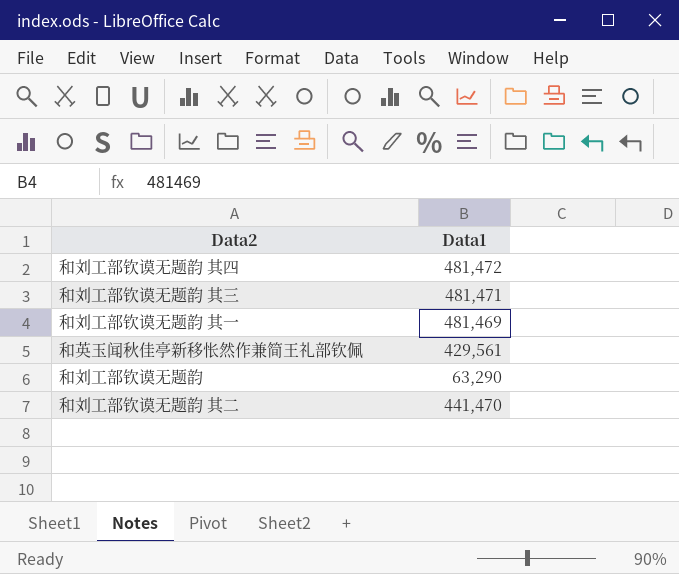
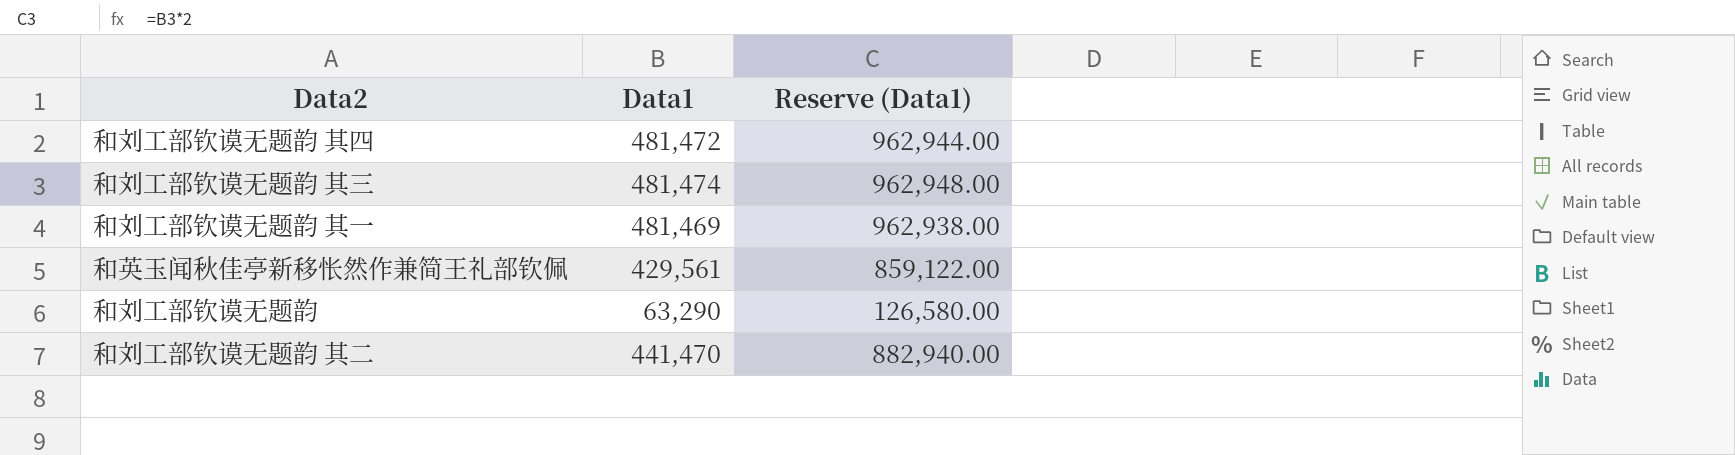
column Reserve (Data1) | formula: none -> [Data1] * 2
和刘工部钦谟无题韵 其三 | Data1: 481,471 -> 481,474

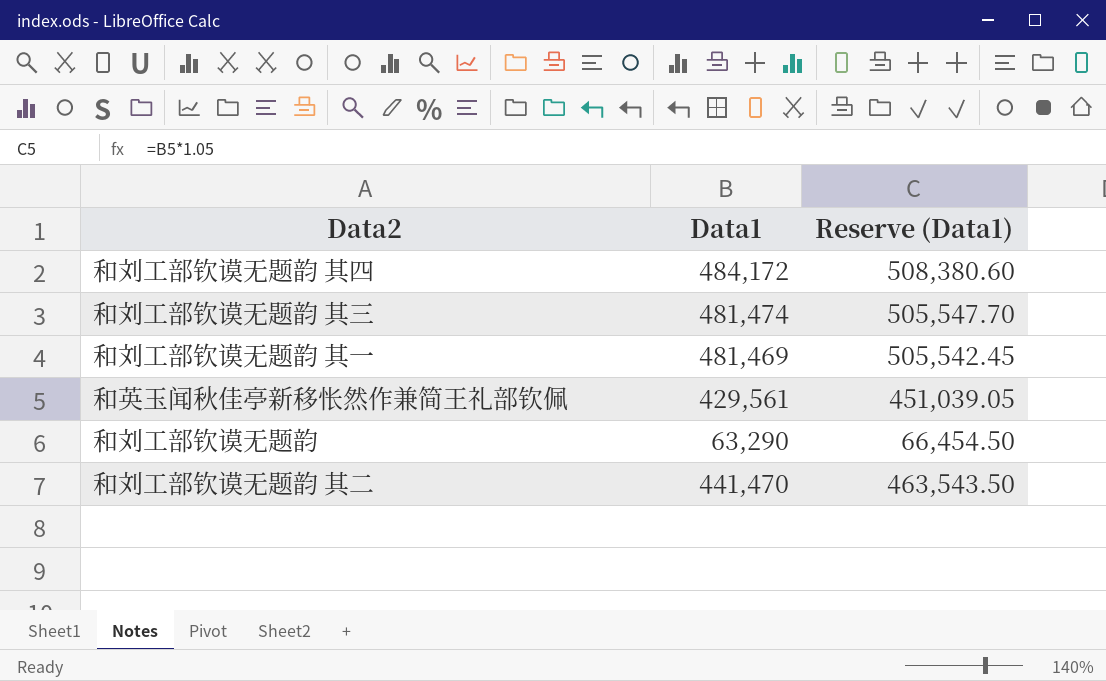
column Reserve (Data1) | formula: [Data1] * 2 -> [Data1] * 1.05
和刘工部钦谟无题韵 其四 | Data1: 481,472 -> 484,172

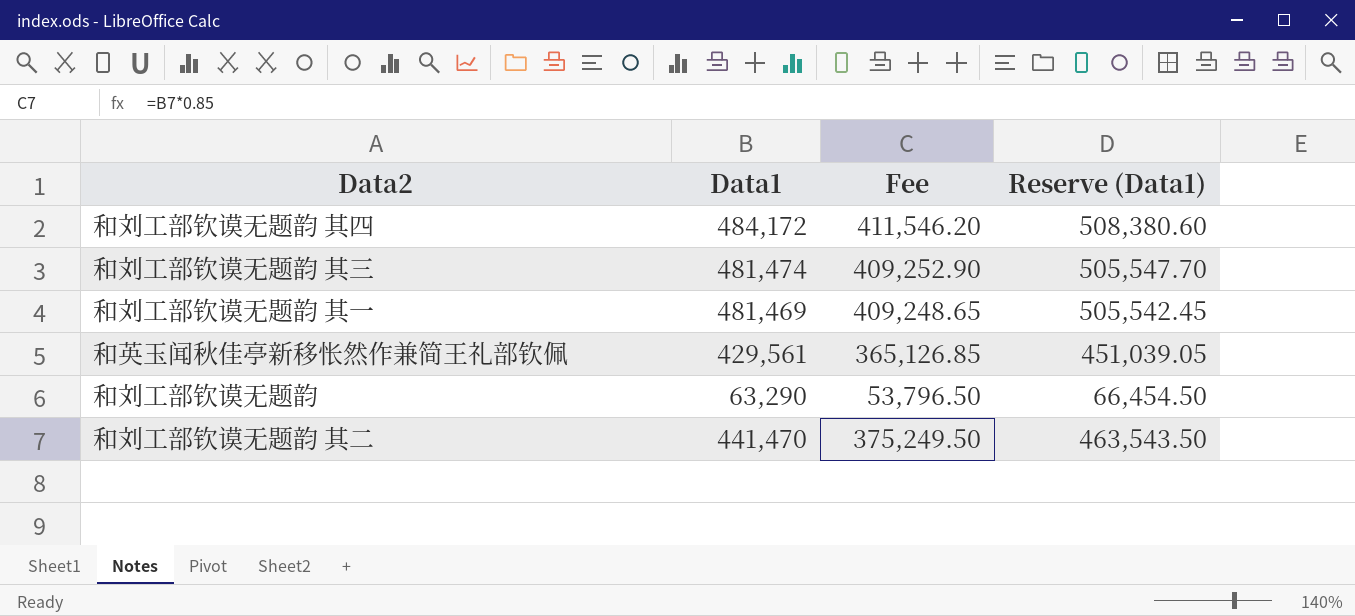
column Fee | formula: none -> [Data1] * 0.85

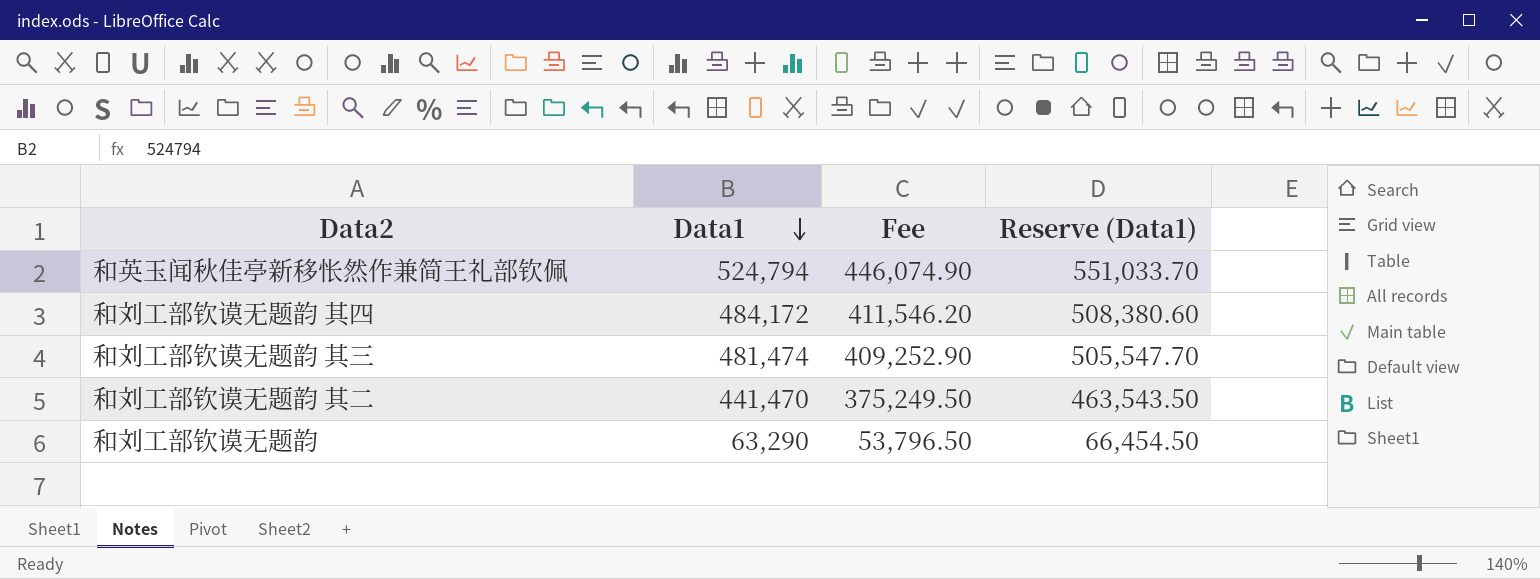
row order: none -> Data1 descending
row 和刘工部钦谟无题韵 其一: 481,469 | 409,248.65 | 505,542.45 -> none
和英玉闻秋佳亭新移怅然作兼简王礼部钦佩 | Data1: 429,561 -> 524,794
和英玉闻秋佳亭新移怅然作兼简王礼部钦佩 | Fee: 365,126.85 -> 446,074.90
和英玉闻秋佳亭新移怅然作兼简王礼部钦佩 | Reserve (Data1): 451,039.05 -> 551,033.70

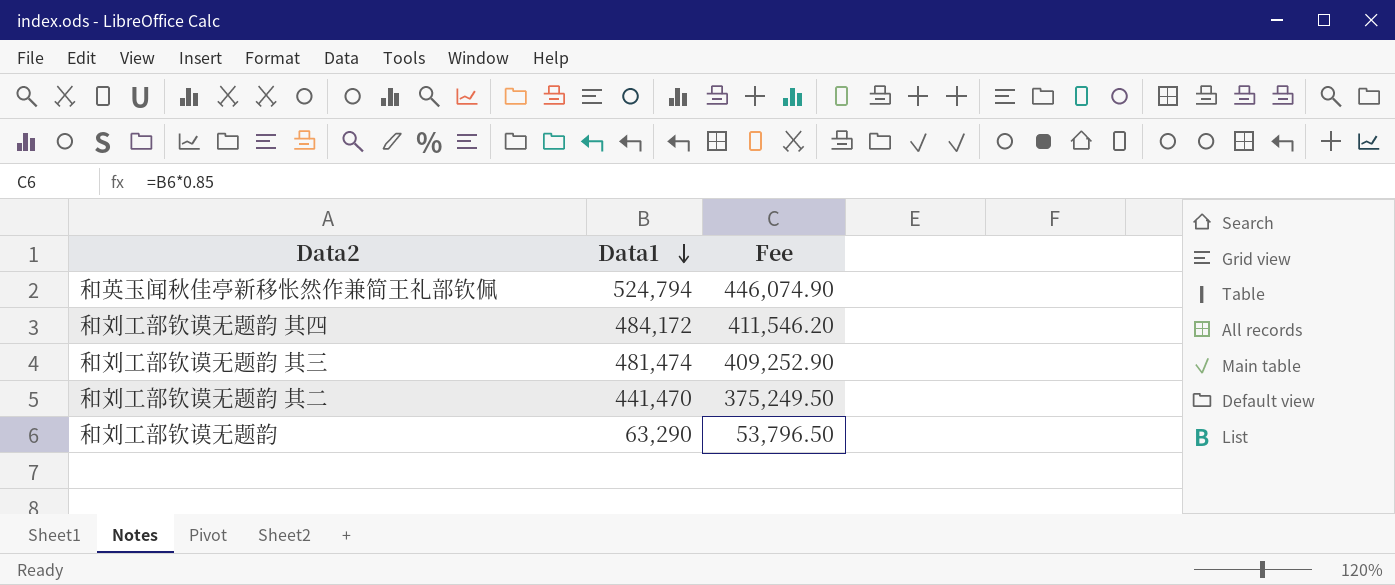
column Reserve (Data1) | formula: [Data1] * 1.05 -> none

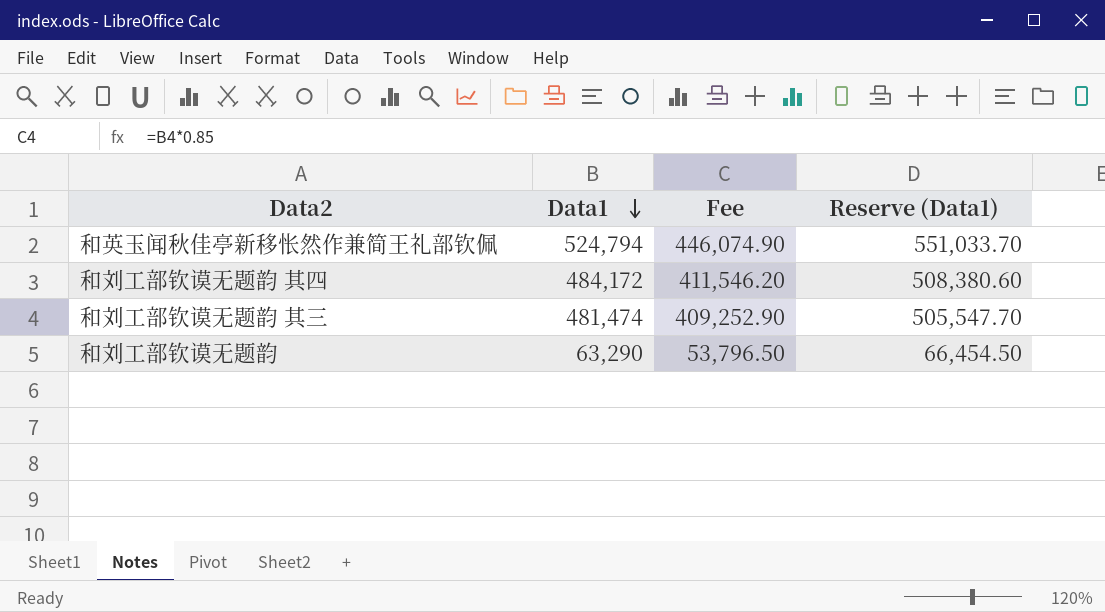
column Reserve (Data1) | formula: none -> [Data1] * 1.05
row 和刘工部钦谟无题韵 其二: 441,470 | 375,249.50 -> none

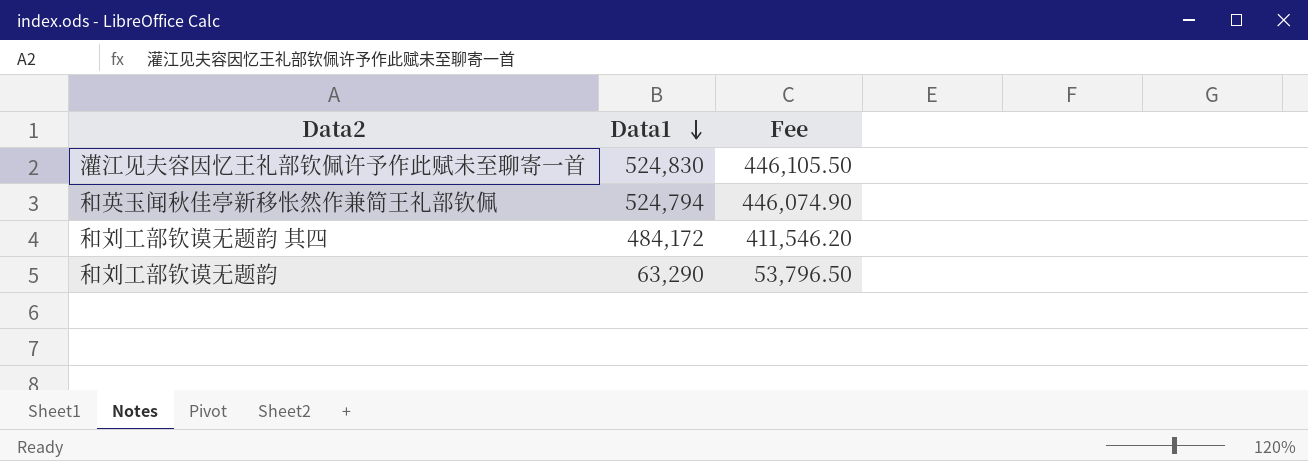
column Reserve (Data1) | formula: [Data1] * 1.05 -> none
row 和刘工部钦谟无题韵 其三: 481,474 | 409,252.90 | 505,547.70 -> none
row 灌江见夫容因忆王礼部钦佩许予作此赋未至聊寄一首: none -> 524,830 | 446,105.50

